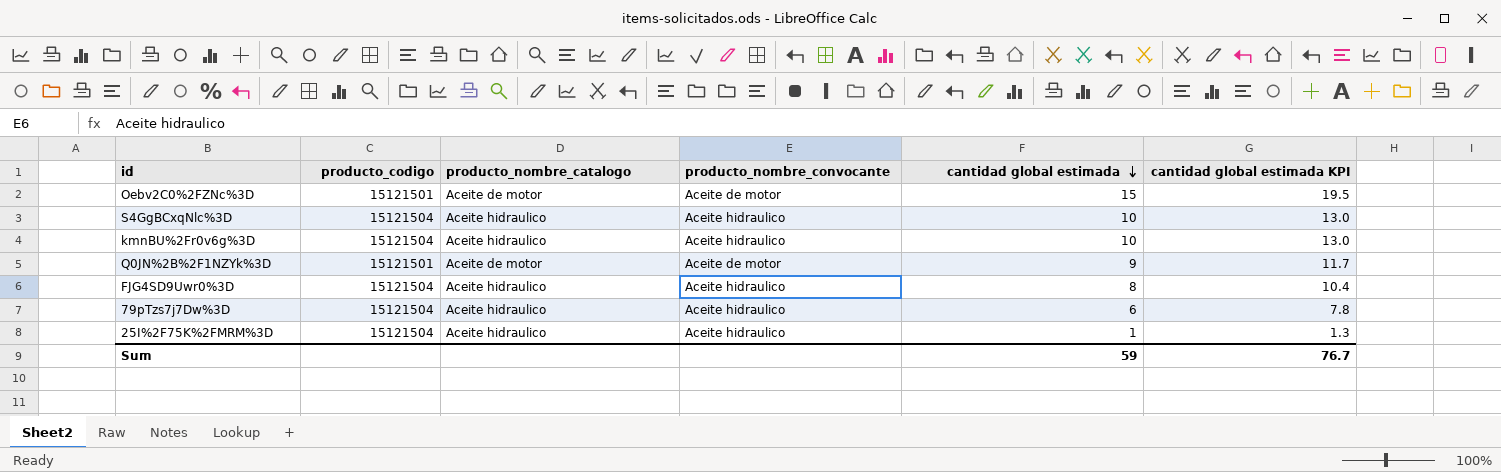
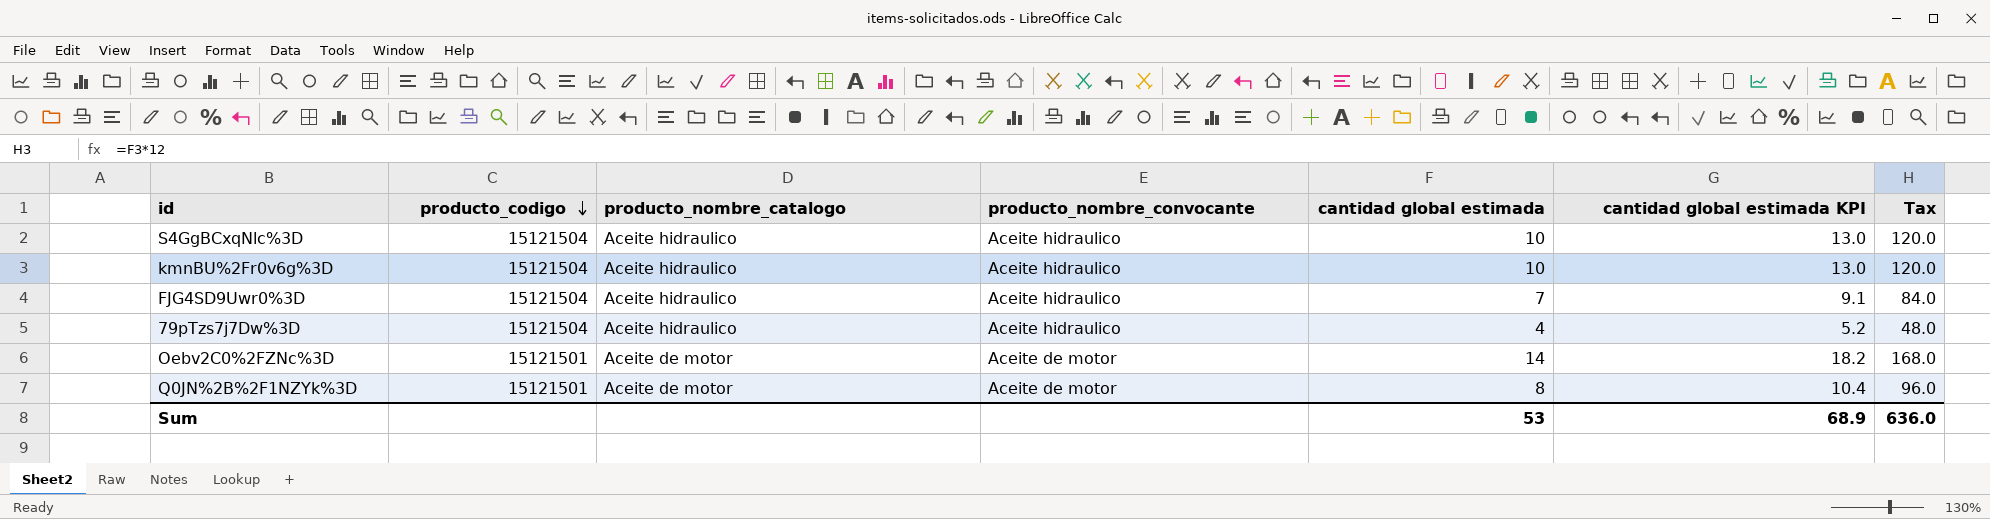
row order: cantidad global estimada descending -> producto_codigo descending
column Tax | formula: none -> [cantidad global estimada] * 12
row 25I%2F75K%2FMRM%3D: 15121504 | Aceite hidraulico | Aceite hidraulico | 1 | 1.3 -> none
FJG4SD9Uwr0%3D | cantidad global estimada: 8 -> 7
FJG4SD9Uwr0%3D | cantidad global estimada KPI: 10.4 -> 9.1
79pTzs7j7Dw%3D | cantidad global estimada: 6 -> 4
79pTzs7j7Dw%3D | cantidad global estimada KPI: 7.8 -> 5.2
Oebv2C0%2FZNc%3D | cantidad global estimada: 15 -> 14
Oebv2C0%2FZNc%3D | cantidad global estimada KPI: 19.5 -> 18.2
Q0JN%2B%2F1NZYk%3D | cantidad global estimada: 9 -> 8
Q0JN%2B%2F1NZYk%3D | cantidad global estimada KPI: 11.7 -> 10.4
Sum | cantidad global estimada: 59 -> 53
Sum | cantidad global estimada KPI: 76.7 -> 68.9

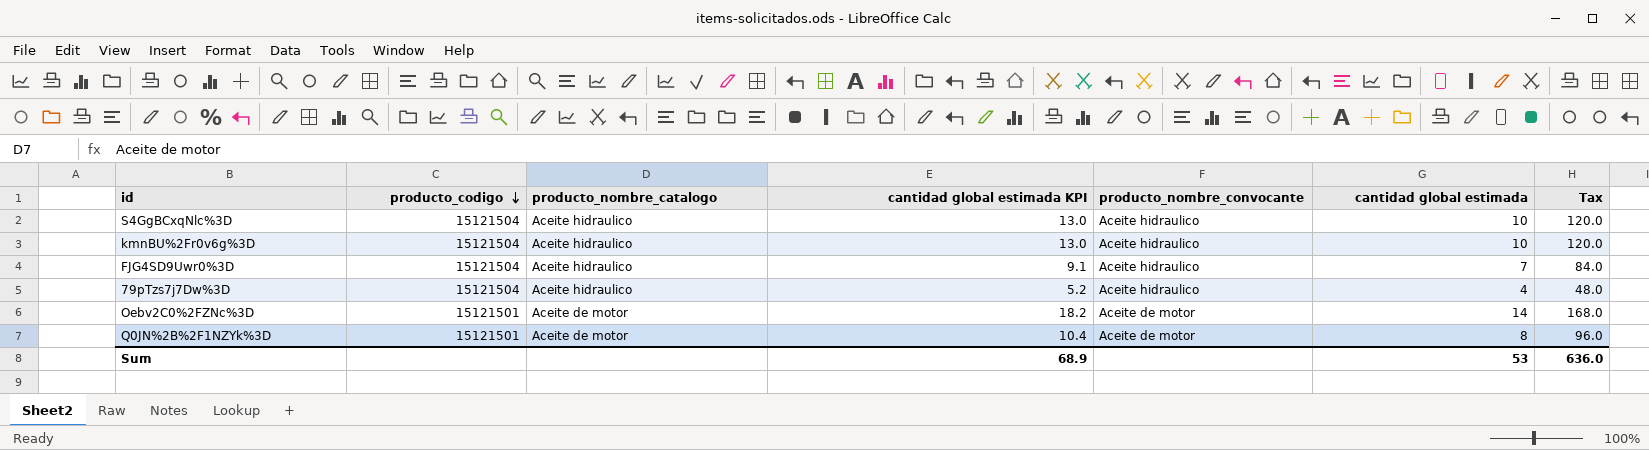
column cantidad global estimada KPI | position: 6 -> 4

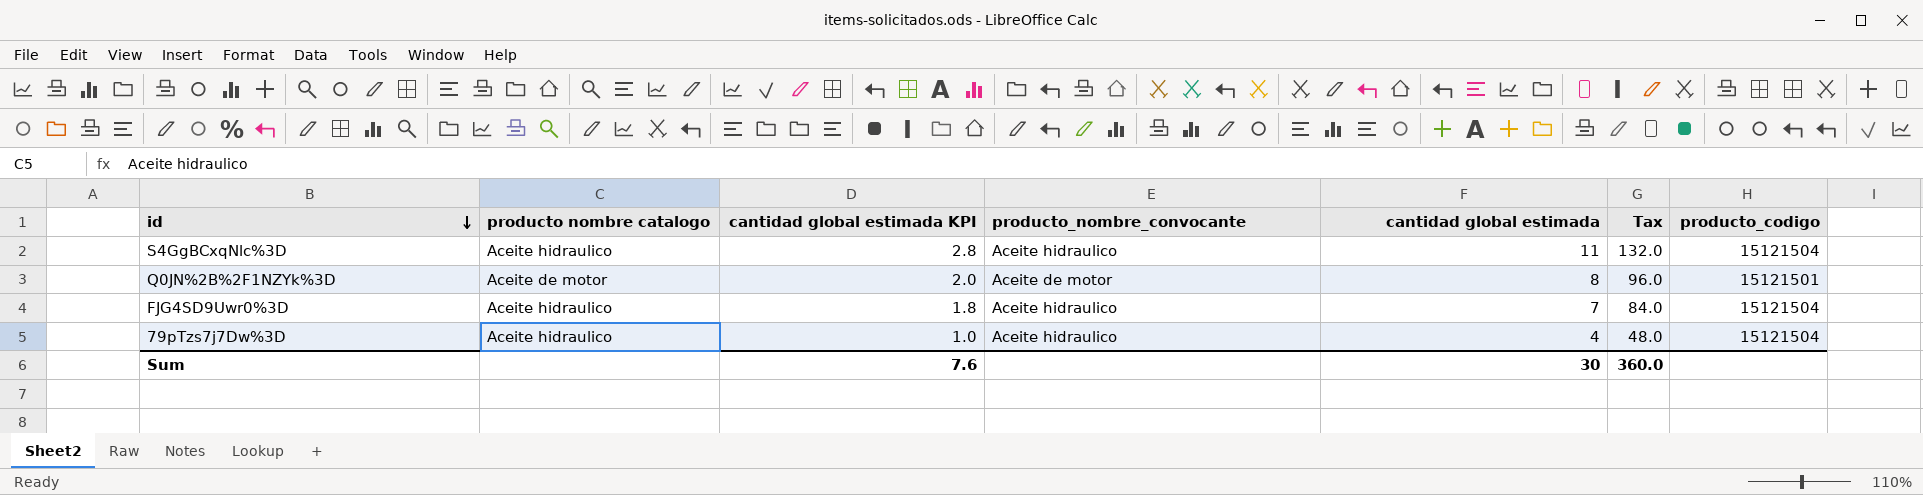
row order: producto_codigo descending -> id descending
column name: producto_nombre_catalogo -> producto nombre catalogo
column cantidad global estimada KPI | formula: [cantidad global estimada] * 1.3 -> [cantidad global estimada] * 0.25
column producto_codigo | position: 2 -> 7
row kmnBU%2Fr0v6g%3D: 15121504 | Aceite hidraulico | 13.0 | Aceite hidraulico | 10 | 120.0 -> none
row Oebv2C0%2FZNc%3D: 15121501 | Aceite de motor | 18.2 | Aceite de motor | 14 | 168.0 -> none
S4GgBCxqNlc%3D | cantidad global estimada: 10 -> 11
S4GgBCxqNlc%3D | Tax: 120.0 -> 132.0
Sum | cantidad global estimada KPI: 68.9 -> 7.6
Sum | cantidad global estimada: 53 -> 30
Sum | Tax: 636.0 -> 360.0

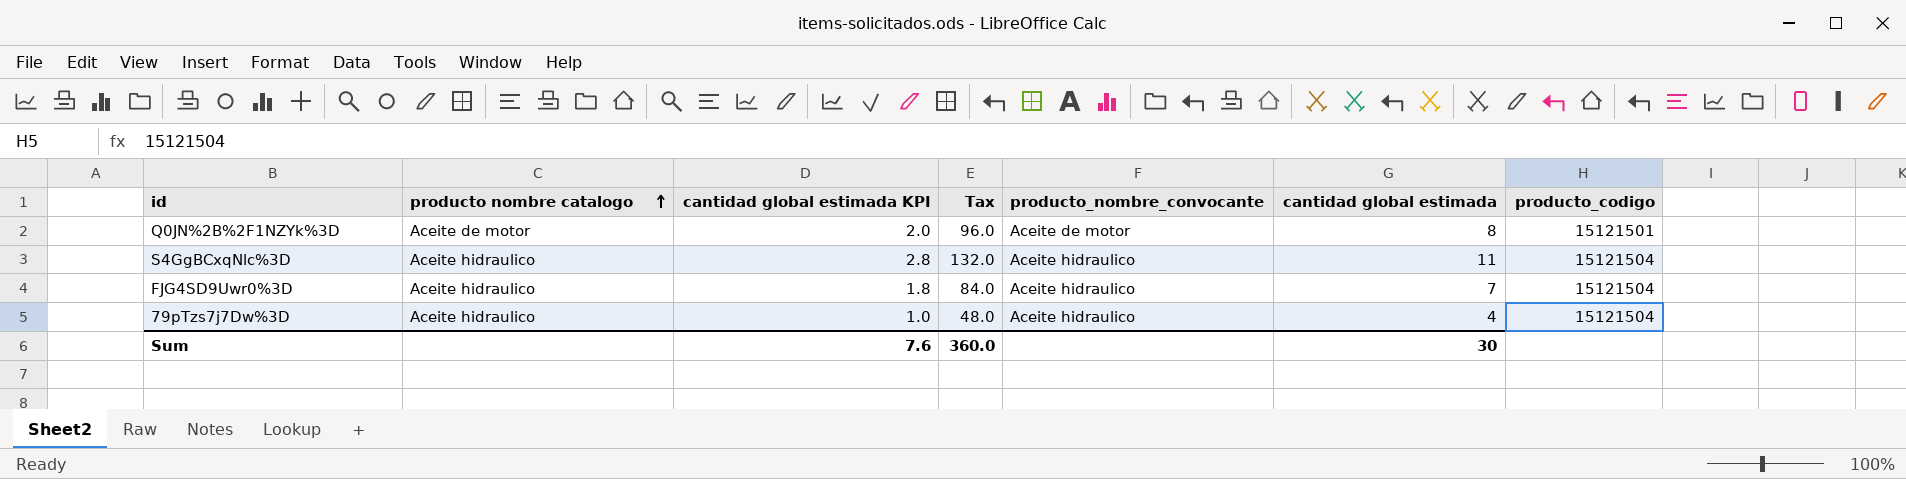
row order: id descending -> producto nombre catalogo ascending
column Tax | position: 6 -> 4

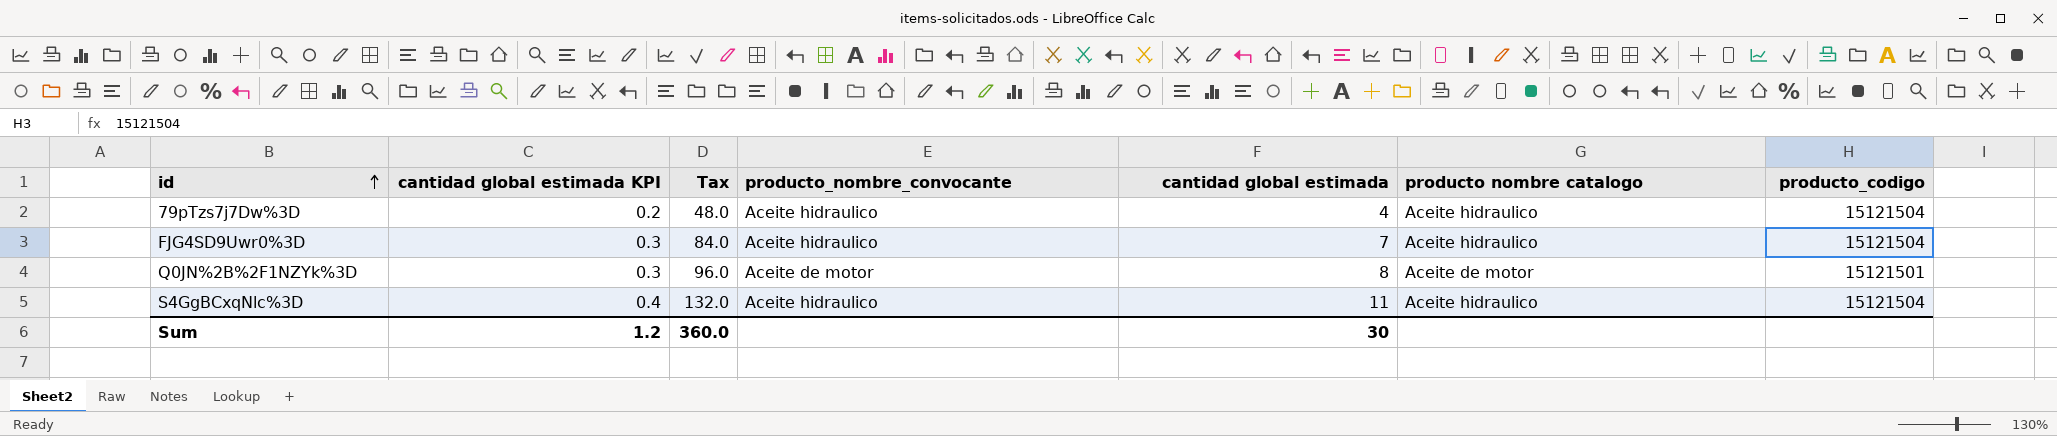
row order: producto nombre catalogo ascending -> id ascending
column cantidad global estimada KPI | formula: [cantidad global estimada] * 0.25 -> [cantidad global estimada] * 0.04
column producto nombre catalogo | position: 2 -> 6
Sum | cantidad global estimada KPI: 7.6 -> 1.2

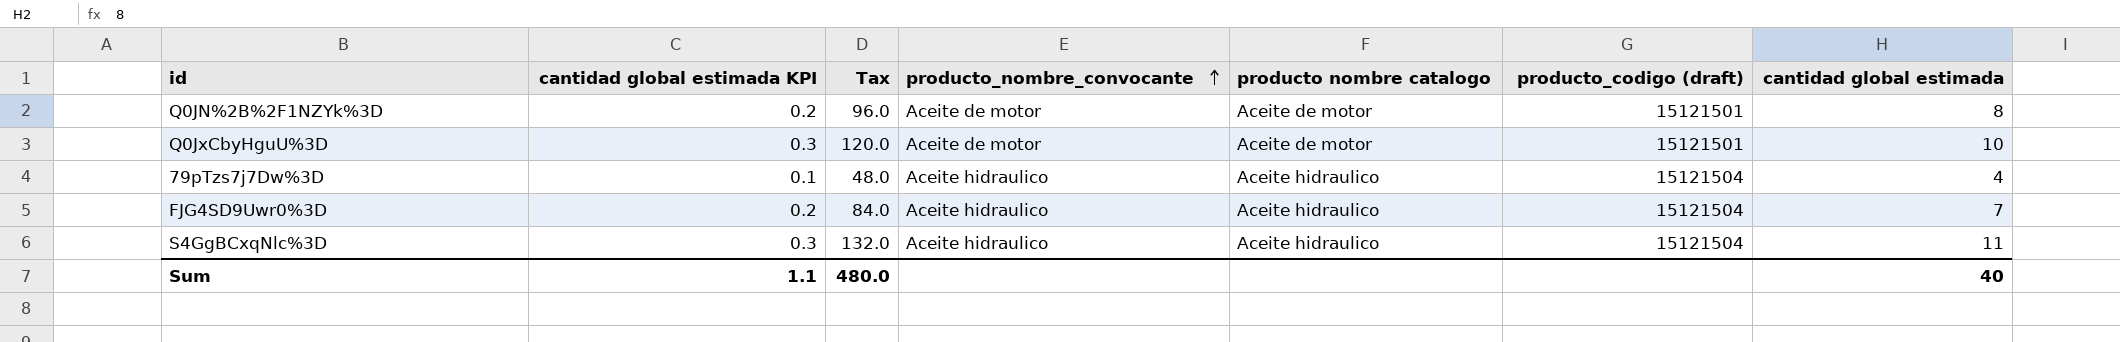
row order: id ascending -> producto_nombre_convocante ascending
column cantidad global estimada KPI | formula: [cantidad global estimada] * 0.04 -> [cantidad global estimada] * 0.03
column name: producto_codigo -> producto_codigo (draft)
column cantidad global estimada | position: 5 -> 7
row Q0JxCbyHguU%3D: none -> 0.3 | 120.0 | Aceite de motor | Aceite de motor | 15121501 | 10
Sum | cantidad global estimada KPI: 1.2 -> 1.1
Sum | Tax: 360.0 -> 480.0
Sum | cantidad global estimada: 30 -> 40

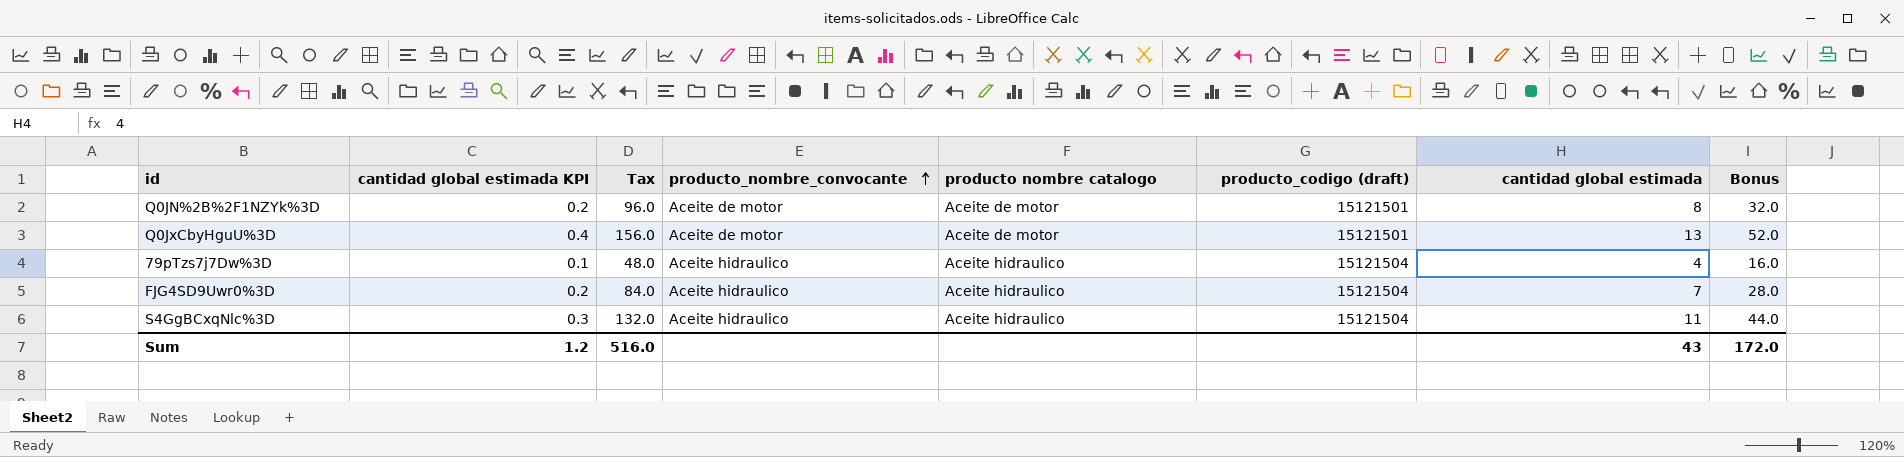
column Bonus | formula: none -> [cantidad global estimada] * 4
Q0JxCbyHguU%3D | cantidad global estimada KPI: 0.3 -> 0.4
Q0JxCbyHguU%3D | Tax: 120.0 -> 156.0
Q0JxCbyHguU%3D | cantidad global estimada: 10 -> 13
Sum | cantidad global estimada KPI: 1.1 -> 1.2
Sum | Tax: 480.0 -> 516.0
Sum | cantidad global estimada: 40 -> 43

